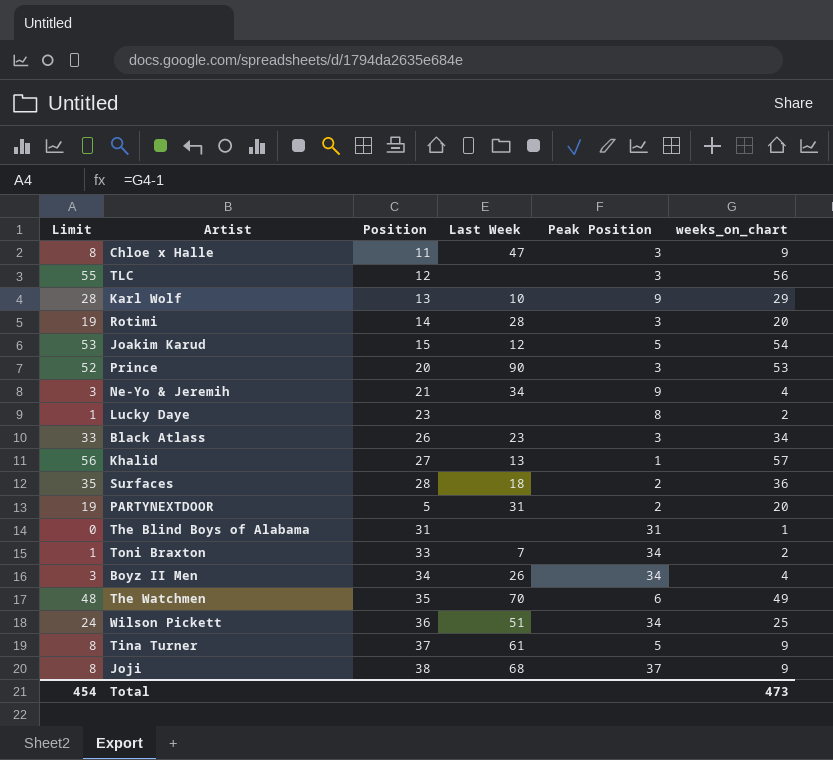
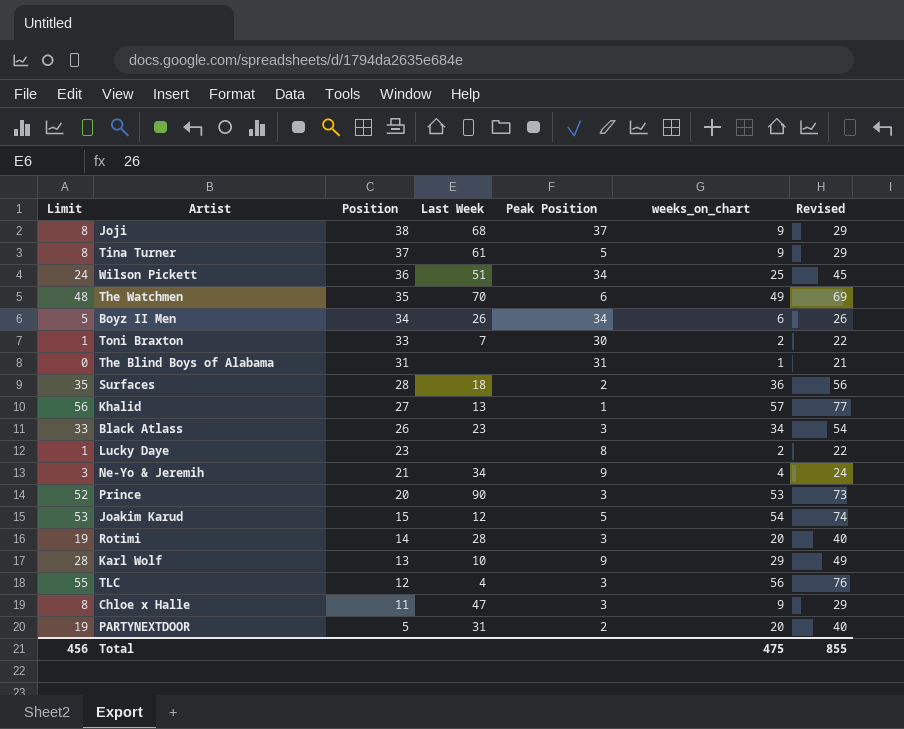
row order: none -> Position descending
column Revised | formula: none -> [weeks_on_chart] + 20
Boyz II Men | Limit: 3 -> 5
Boyz II Men | weeks_on_chart: 4 -> 6
Toni Braxton | Peak Position: 34 -> 30
TLC | Last Week: none -> 4
Total | Limit: 454 -> 456
Total | weeks_on_chart: 473 -> 475

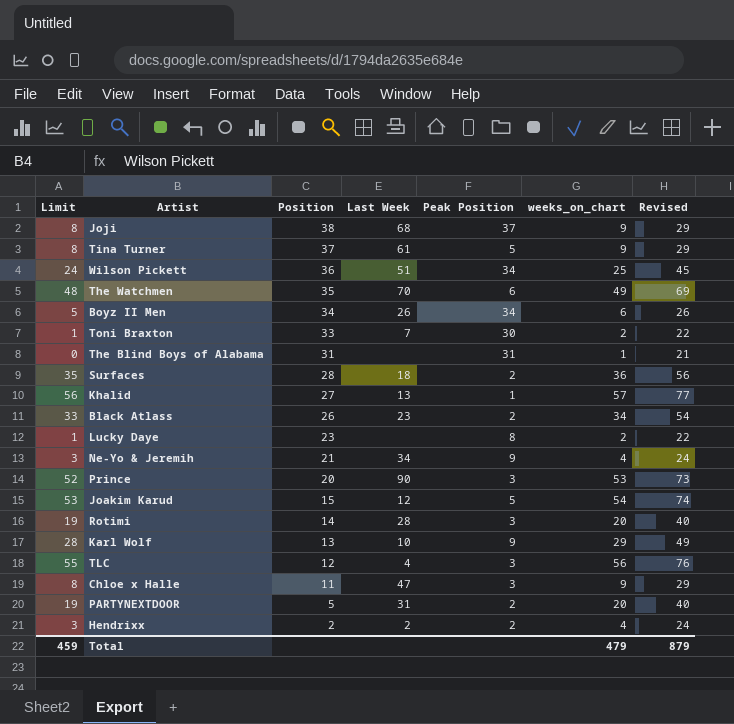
Black Atlass | Peak Position: 3 -> 2
row Hendrixx: none -> 3 | 2 | 2 | 2 | 4 | 24
Total | Limit: 456 -> 459
Total | weeks_on_chart: 475 -> 479
Total | Revised: 855 -> 879

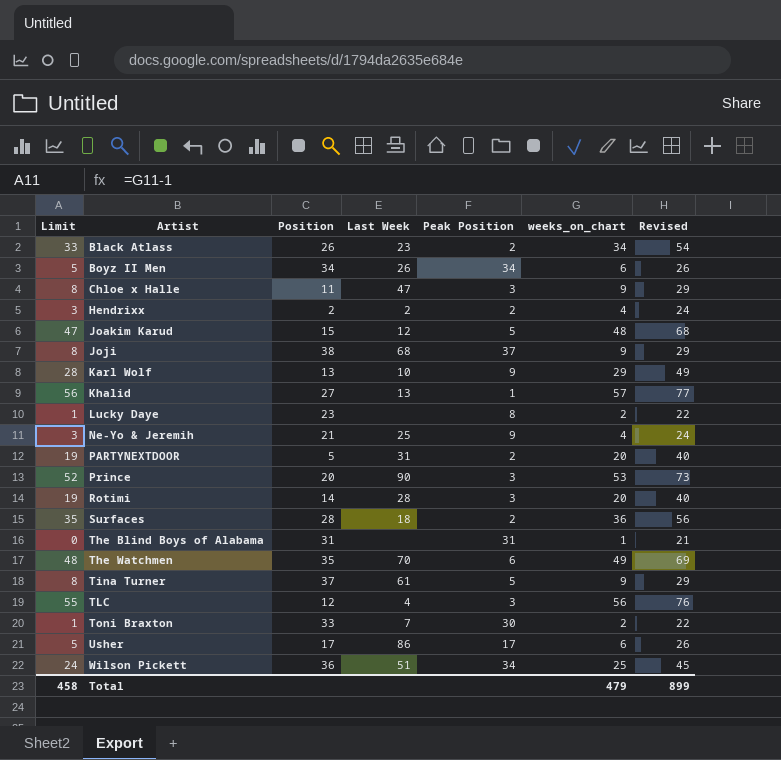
row order: Position descending -> Artist ascending
Joakim Karud | Limit: 53 -> 47
Joakim Karud | weeks_on_chart: 54 -> 48
Joakim Karud | Revised: 74 -> 68
Ne-Yo & Jeremih | Last Week: 34 -> 25
row Usher: none -> 5 | 17 | 86 | 17 | 6 | 26
Total | Limit: 459 -> 458
Total | Revised: 879 -> 899

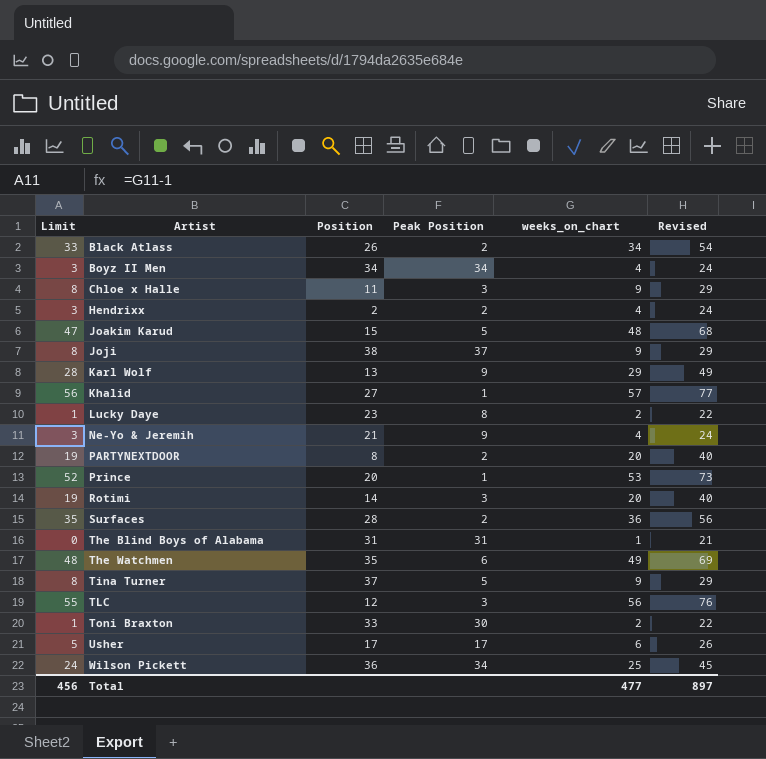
column Last Week | position: 4 -> none
Boyz II Men | Limit: 5 -> 3
Boyz II Men | weeks_on_chart: 6 -> 4
Boyz II Men | Revised: 26 -> 24
PARTYNEXTDOOR | Position: 5 -> 8
Prince | Peak Position: 3 -> 1
Total | Limit: 458 -> 456
Total | weeks_on_chart: 479 -> 477
Total | Revised: 899 -> 897

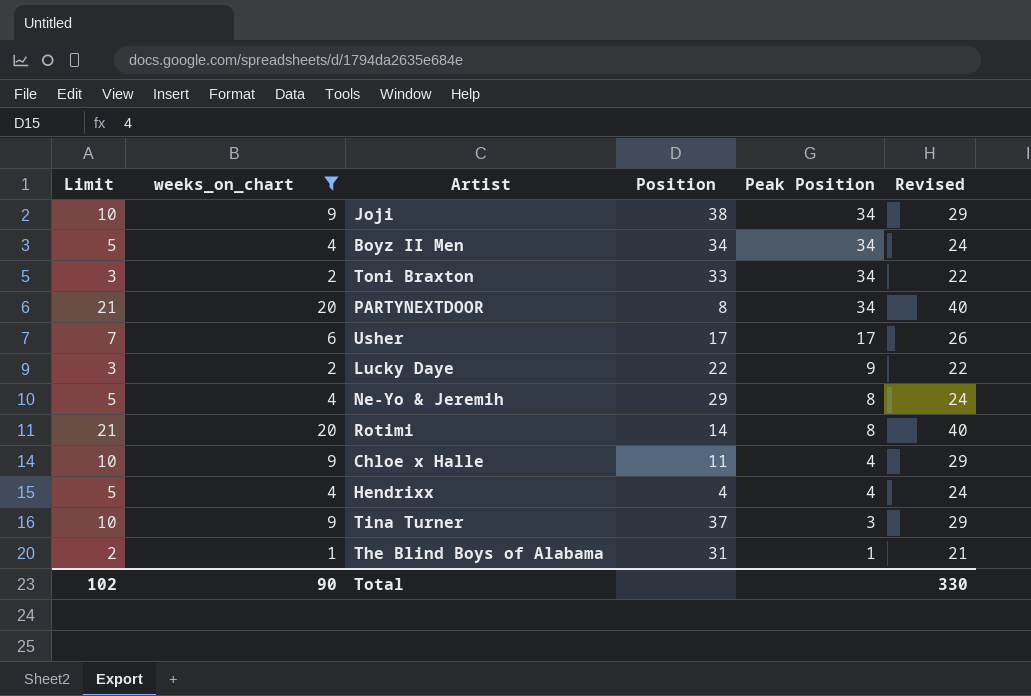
filter: none -> weeks_on_chart <= 20
row order: Artist ascending -> Peak Position descending
column Limit | formula: [weeks_on_chart] - 1 -> [weeks_on_chart] + 1
column weeks_on_chart | position: 5 -> 2
Joji | Peak Position: 37 -> 34
Toni Braxton | Peak Position: 30 -> 34
PARTYNEXTDOOR | Peak Position: 2 -> 34
Lucky Daye | Position: 23 -> 22
Lucky Daye | Peak Position: 8 -> 9
Ne-Yo & Jeremih | Position: 21 -> 29
Ne-Yo & Jeremih | Peak Position: 9 -> 8
Rotimi | Peak Position: 3 -> 8
Chloe x Halle | Peak Position: 3 -> 4
Hendrixx | Position: 2 -> 4
Hendrixx | Peak Position: 2 -> 4
Tina Turner | Peak Position: 5 -> 3
The Blind Boys of Alabama | Peak Position: 31 -> 1
Total | Limit: 456 -> 102
Total | weeks_on_chart: 477 -> 90
Total | Revised: 897 -> 330

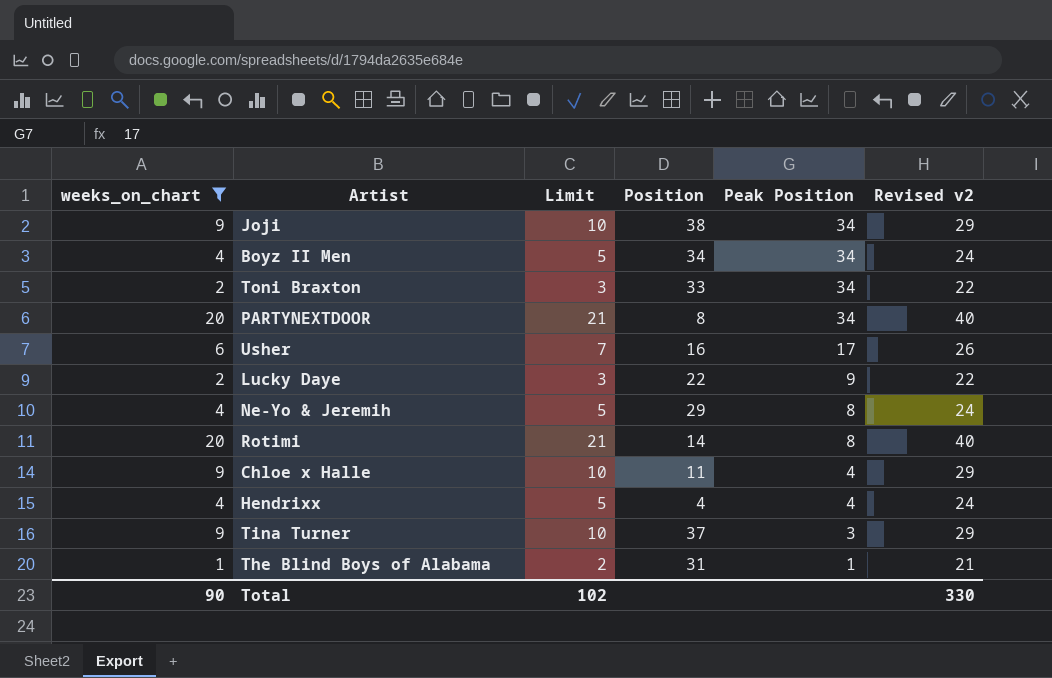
column Limit | position: 1 -> 3
column name: Revised -> Revised v2
Usher | Position: 17 -> 16

